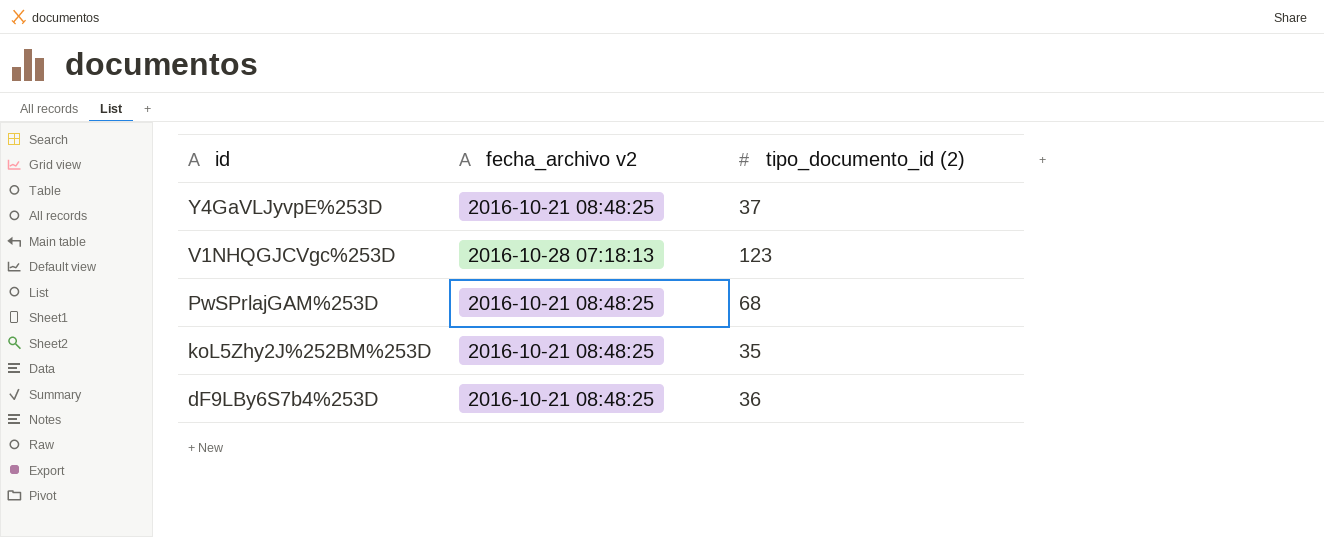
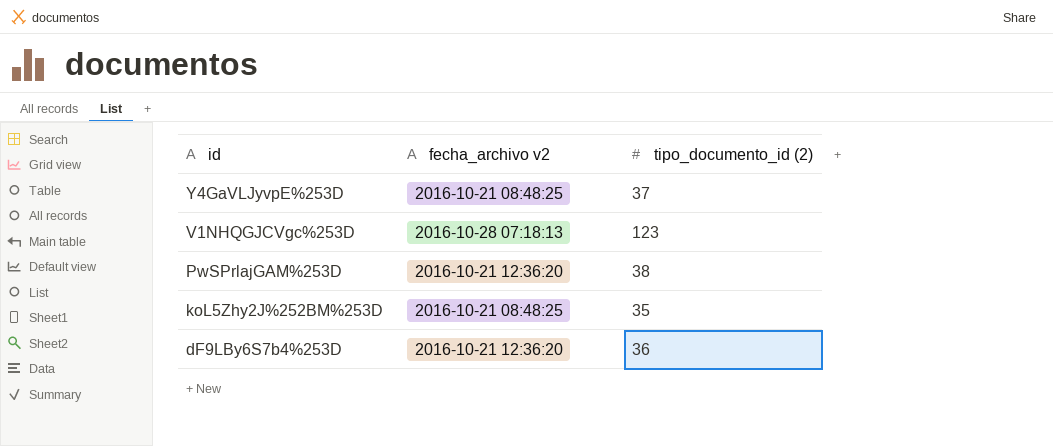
PwSPrlajGAM%253D | fecha_archivo v2: 2016-10-21 08:48:25 -> 2016-10-21 12:36:20
PwSPrlajGAM%253D | tipo_documento_id (2): 68 -> 38
dF9LBy6S7b4%253D | fecha_archivo v2: 2016-10-21 08:48:25 -> 2016-10-21 12:36:20

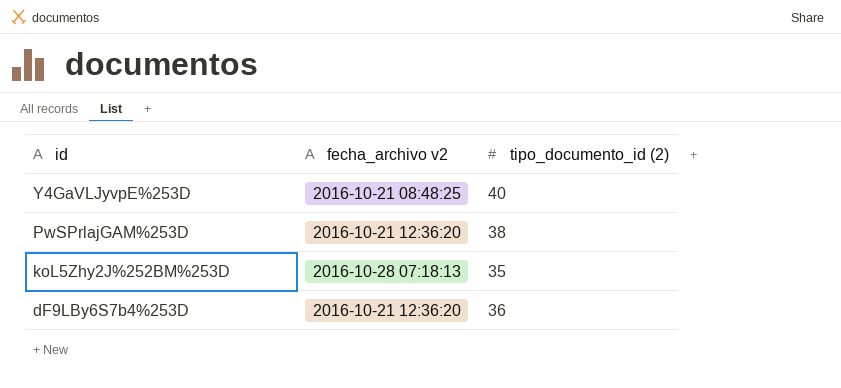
row V1NHQGJCVgc%253D: 2016-10-28 07:18:13 | 123 -> none
Y4GaVLJyvpE%253D | tipo_documento_id (2): 37 -> 40
koL5Zhy2J%252BM%253D | fecha_archivo v2: 2016-10-21 08:48:25 -> 2016-10-28 07:18:13

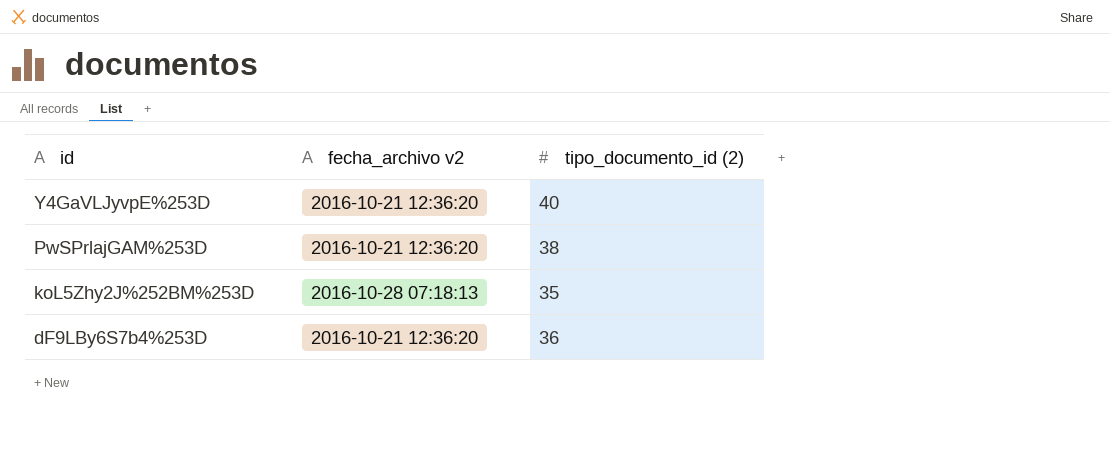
Y4GaVLJyvpE%253D | fecha_archivo v2: 2016-10-21 08:48:25 -> 2016-10-21 12:36:20

